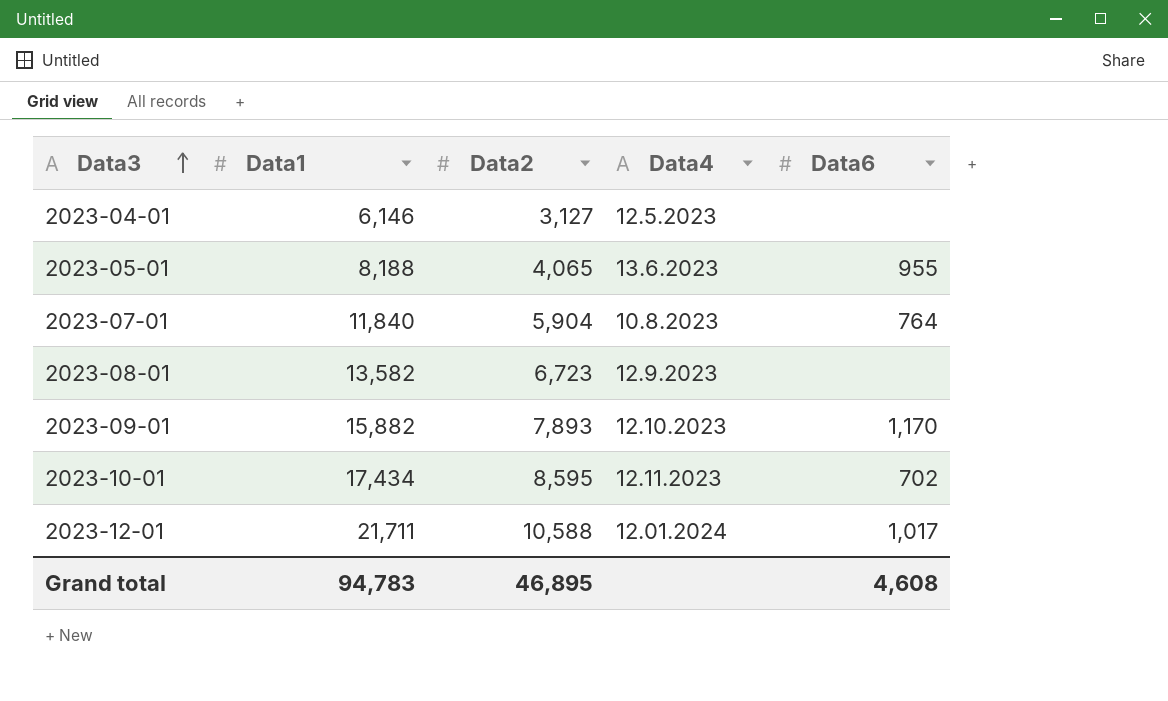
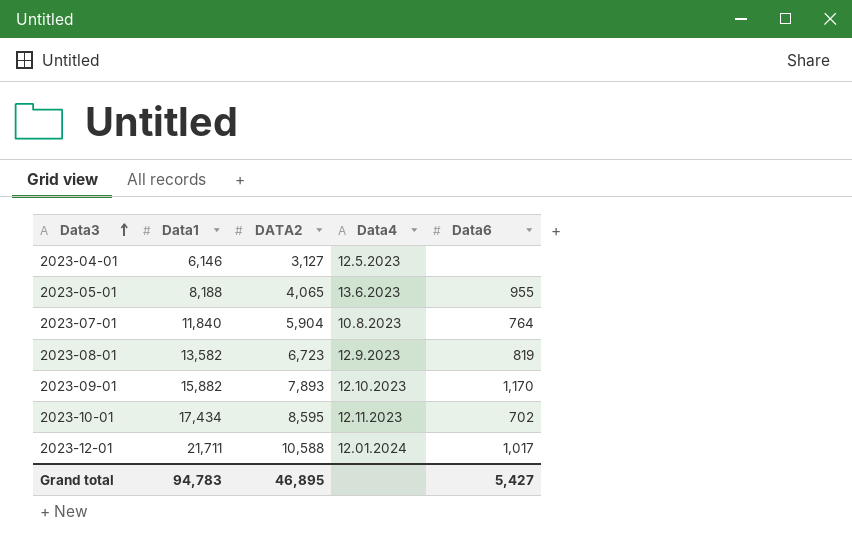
column name: Data2 -> DATA2
2023-08-01 | Data6: none -> 819
Grand total | Data6: 4,608 -> 5,427

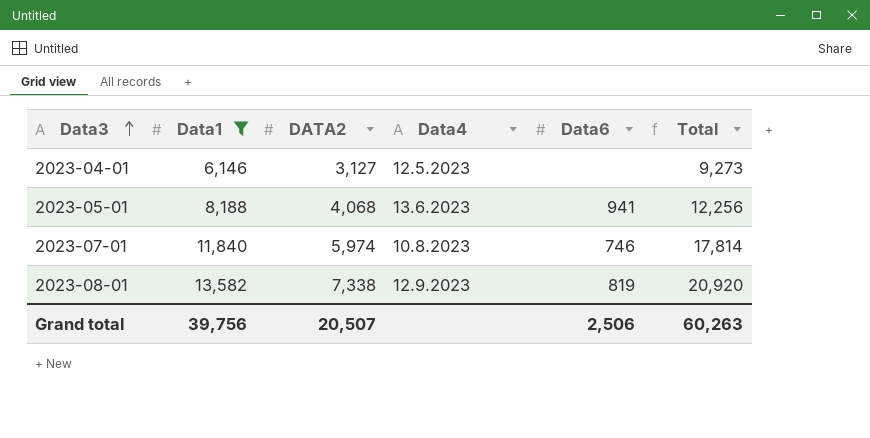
filter: none -> Data1 <= 13,582
column Total | formula: none -> [Data1] + [DATA2]
2023-05-01 | DATA2: 4,065 -> 4,068
2023-05-01 | Data6: 955 -> 941
2023-07-01 | DATA2: 5,904 -> 5,974
2023-07-01 | Data6: 764 -> 746
2023-08-01 | DATA2: 6,723 -> 7,338
Grand total | Data1: 94,783 -> 39,756
Grand total | DATA2: 46,895 -> 20,507
Grand total | Data6: 5,427 -> 2,506

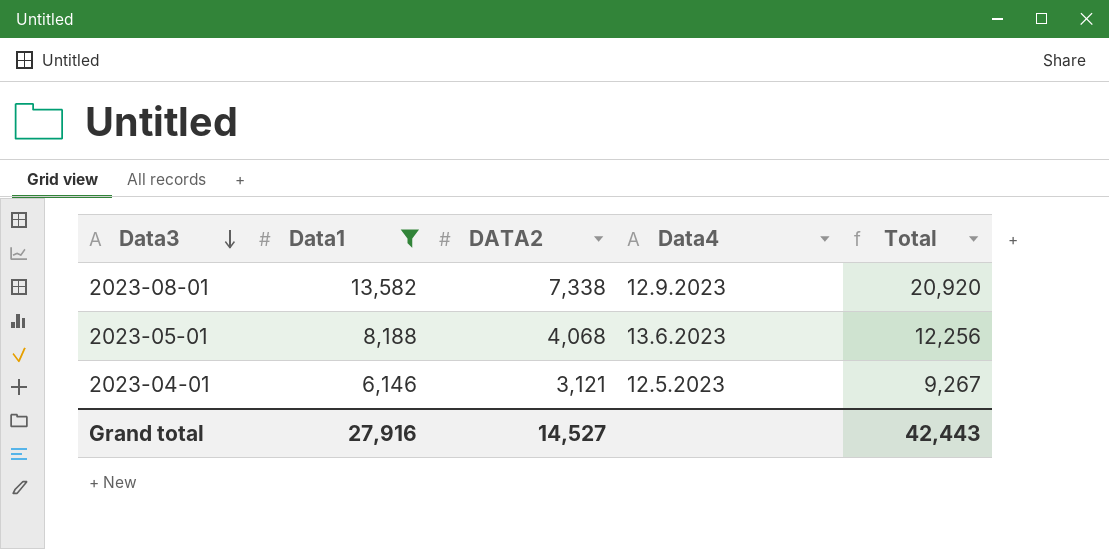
row order: Data3 ascending -> Data3 descending
column Data6 | position: 5 -> none
row 2023-07-01: 11,840 | 5,974 | 10.8.2023 | 746 | 17,814 -> none
2023-04-01 | DATA2: 3,127 -> 3,121
2023-04-01 | Total: 9,273 -> 9,267
Grand total | Data1: 39,756 -> 27,916
Grand total | DATA2: 20,507 -> 14,527
Grand total | Total: 60,263 -> 42,443

